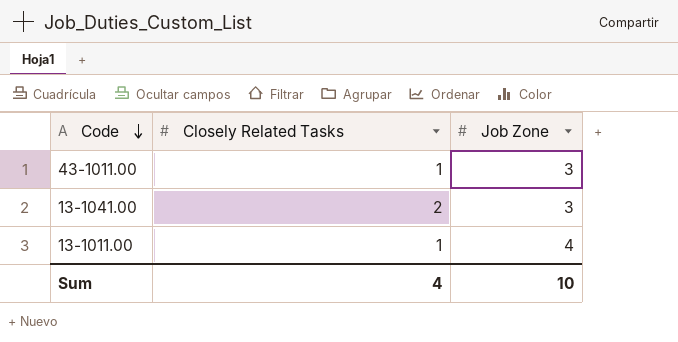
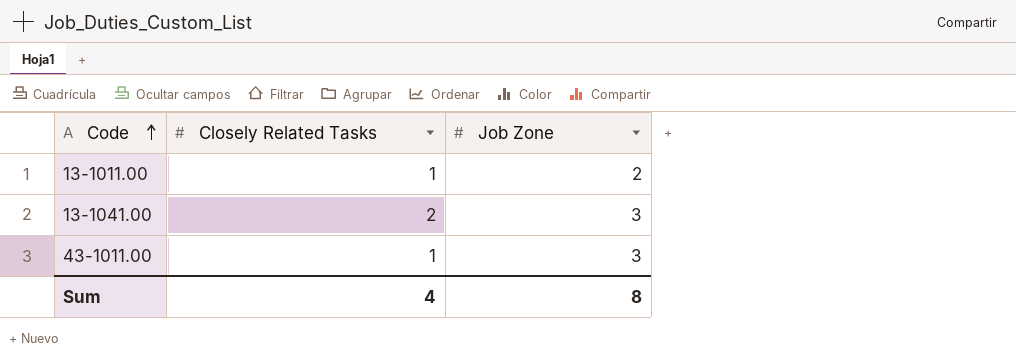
row order: Code descending -> Code ascending
13-1011.00 | Job Zone: 4 -> 2
Sum | Job Zone: 10 -> 8

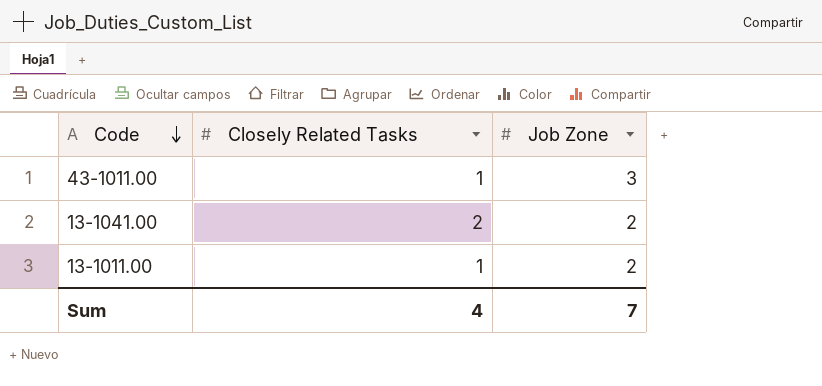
row order: Code ascending -> Code descending
13-1041.00 | Job Zone: 3 -> 2
Sum | Job Zone: 8 -> 7

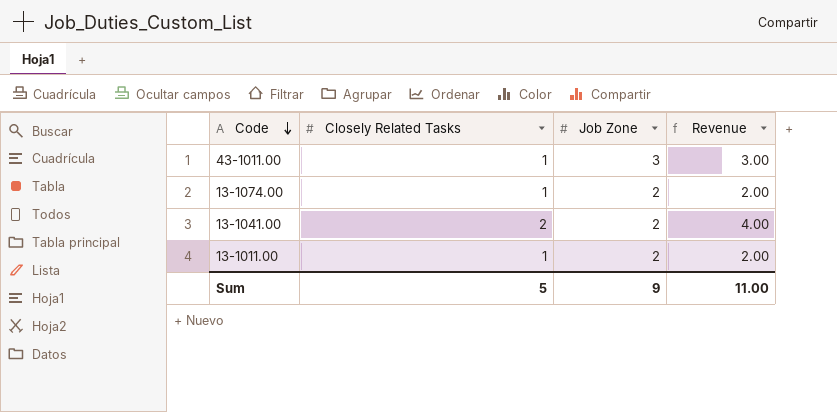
column Revenue | formula: none -> [Closely Related Tasks] * [Job Zone]
row 13-1074.00: none -> 1 | 2 | 2.00
Sum | Closely Related Tasks: 4 -> 5
Sum | Job Zone: 7 -> 9

